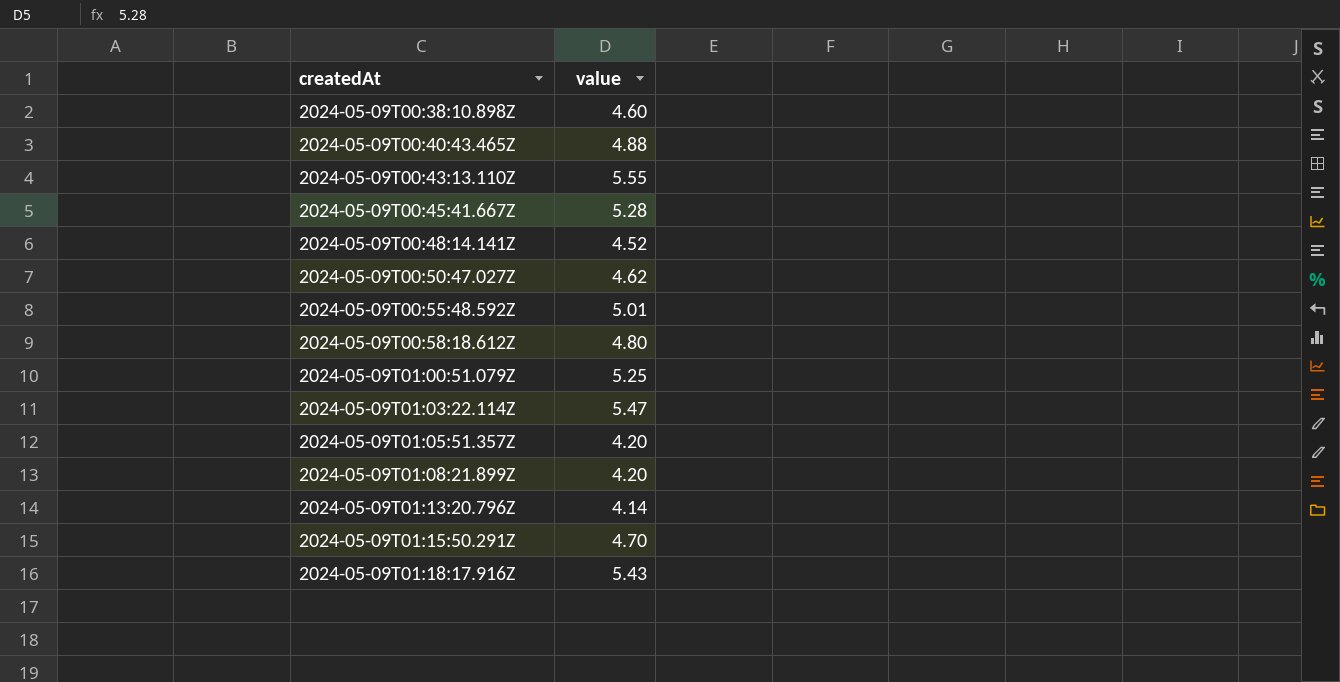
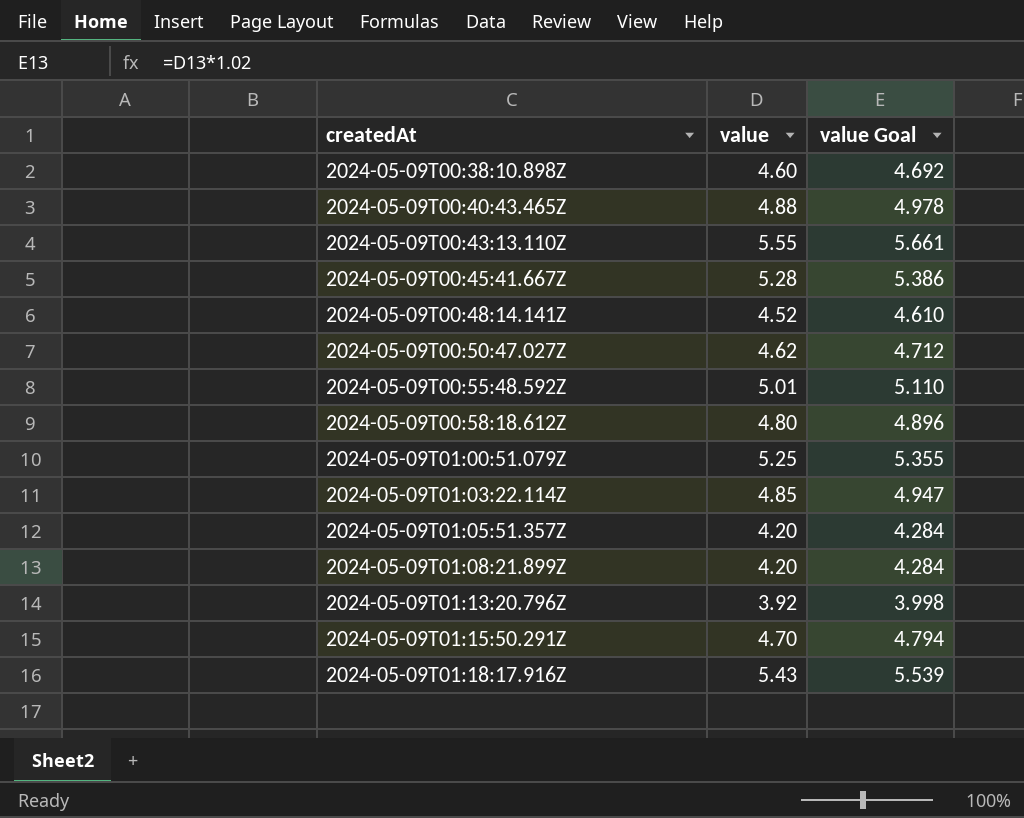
column value Goal | formula: none -> [value] * 1.02
2024-05-09T01:03:22.114Z | value: 5.47 -> 4.85
2024-05-09T01:13:20.796Z | value: 4.14 -> 3.92

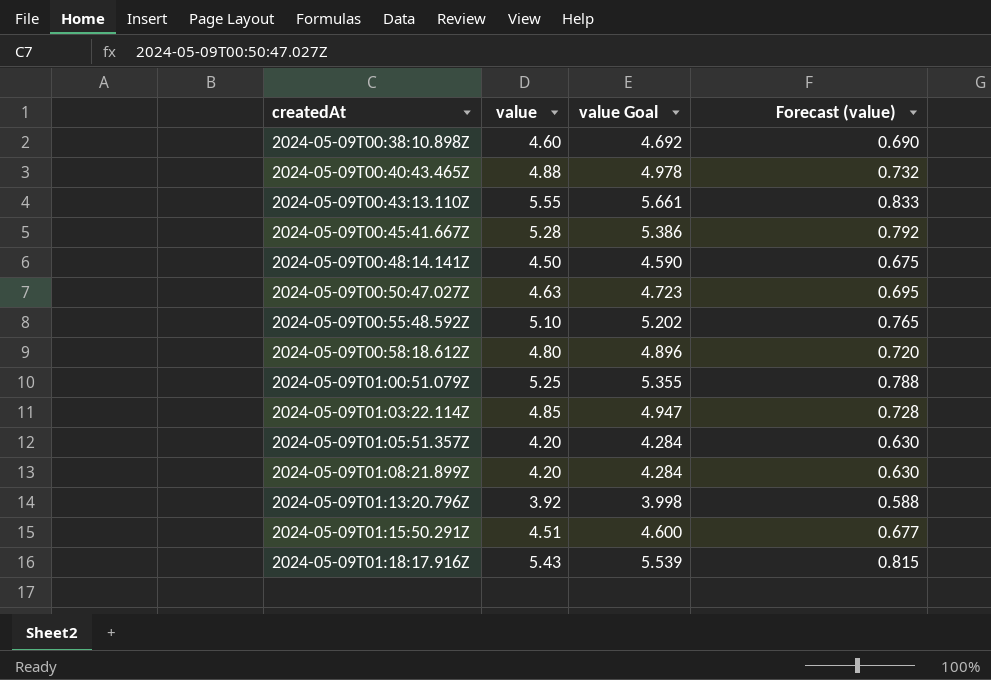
column Forecast (value) | formula: none -> [value] * 0.15
2024-05-09T00:48:14.141Z | value: 4.52 -> 4.50
2024-05-09T00:48:14.141Z | value Goal: 4.610 -> 4.590
2024-05-09T00:50:47.027Z | value: 4.62 -> 4.63
2024-05-09T00:50:47.027Z | value Goal: 4.712 -> 4.723
2024-05-09T00:55:48.592Z | value: 5.01 -> 5.10
2024-05-09T00:55:48.592Z | value Goal: 5.110 -> 5.202
2024-05-09T01:15:50.291Z | value: 4.70 -> 4.51
2024-05-09T01:15:50.291Z | value Goal: 4.794 -> 4.600

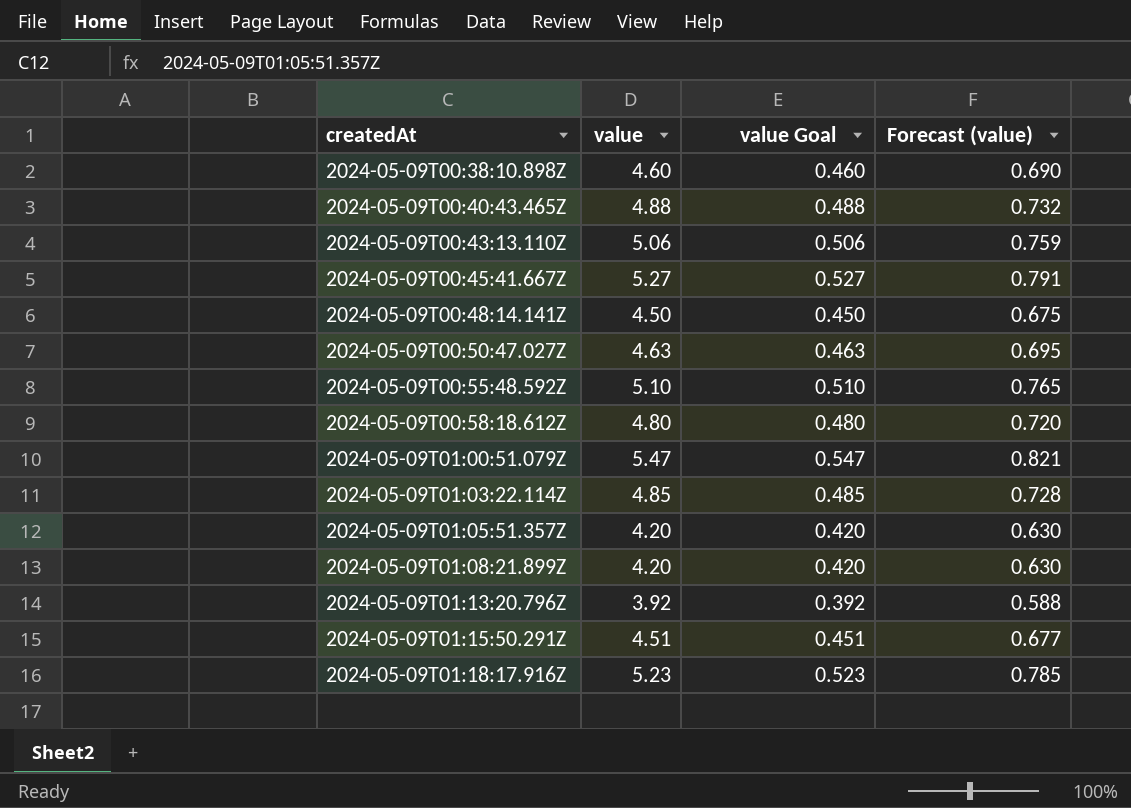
column value Goal | formula: [value] * 1.02 -> [value] * 0.1
2024-05-09T00:43:13.110Z | value: 5.55 -> 5.06
2024-05-09T00:43:13.110Z | Forecast (value): 0.833 -> 0.759
2024-05-09T00:45:41.667Z | value: 5.28 -> 5.27
2024-05-09T00:45:41.667Z | Forecast (value): 0.792 -> 0.791
2024-05-09T01:00:51.079Z | value: 5.25 -> 5.47
2024-05-09T01:00:51.079Z | Forecast (value): 0.788 -> 0.821
2024-05-09T01:18:17.916Z | value: 5.43 -> 5.23
2024-05-09T01:18:17.916Z | Forecast (value): 0.815 -> 0.785

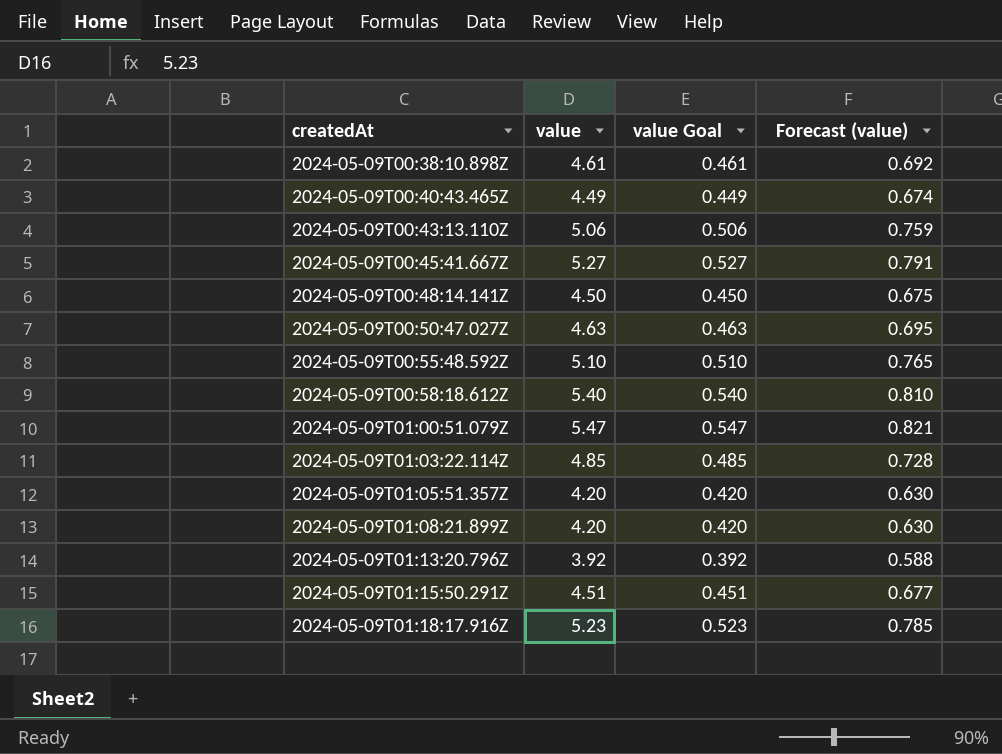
2024-05-09T00:38:10.898Z | value: 4.60 -> 4.61
2024-05-09T00:38:10.898Z | value Goal: 0.460 -> 0.461
2024-05-09T00:38:10.898Z | Forecast (value): 0.690 -> 0.692
2024-05-09T00:40:43.465Z | value: 4.88 -> 4.49
2024-05-09T00:40:43.465Z | value Goal: 0.488 -> 0.449
2024-05-09T00:40:43.465Z | Forecast (value): 0.732 -> 0.674
2024-05-09T00:58:18.612Z | value: 4.80 -> 5.40
2024-05-09T00:58:18.612Z | value Goal: 0.480 -> 0.540
2024-05-09T00:58:18.612Z | Forecast (value): 0.720 -> 0.810

